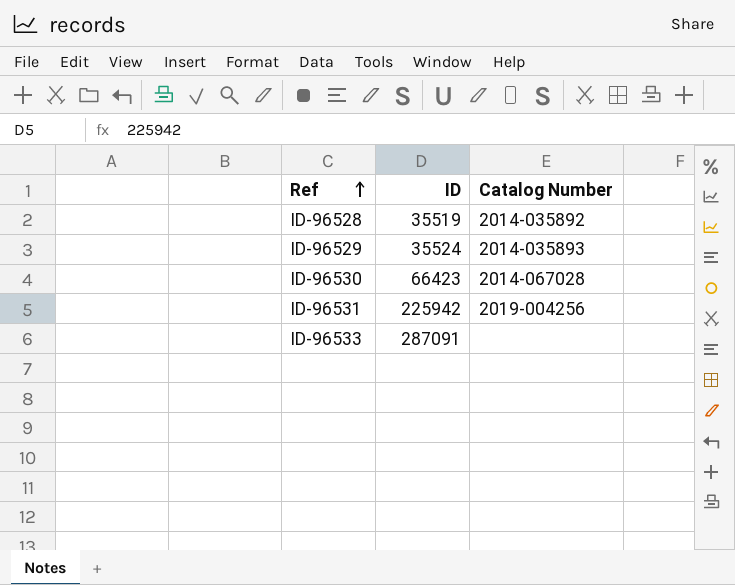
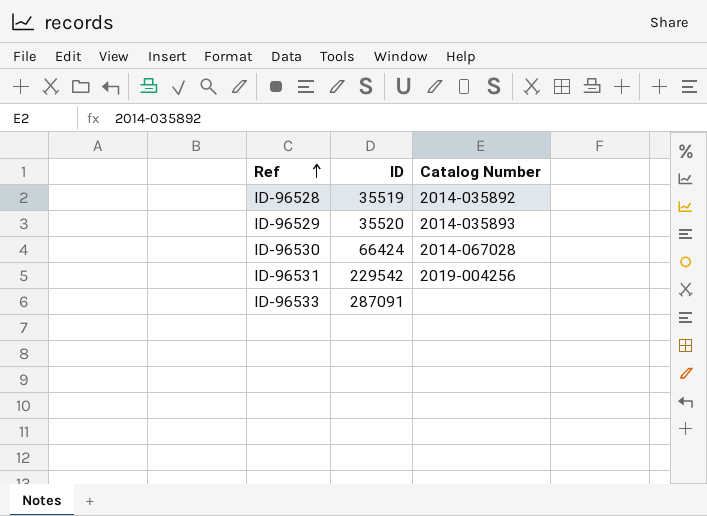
ID-96529 | ID: 35524 -> 35520
ID-96530 | ID: 66423 -> 66424
ID-96531 | ID: 225942 -> 229542

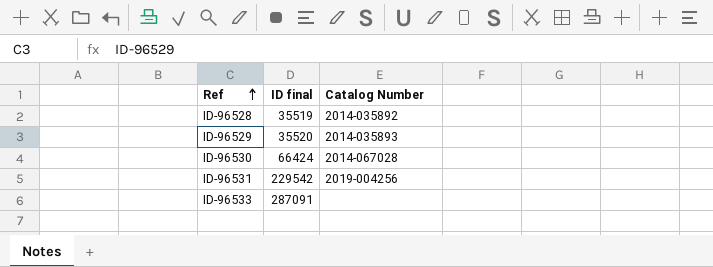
column name: ID -> ID final

